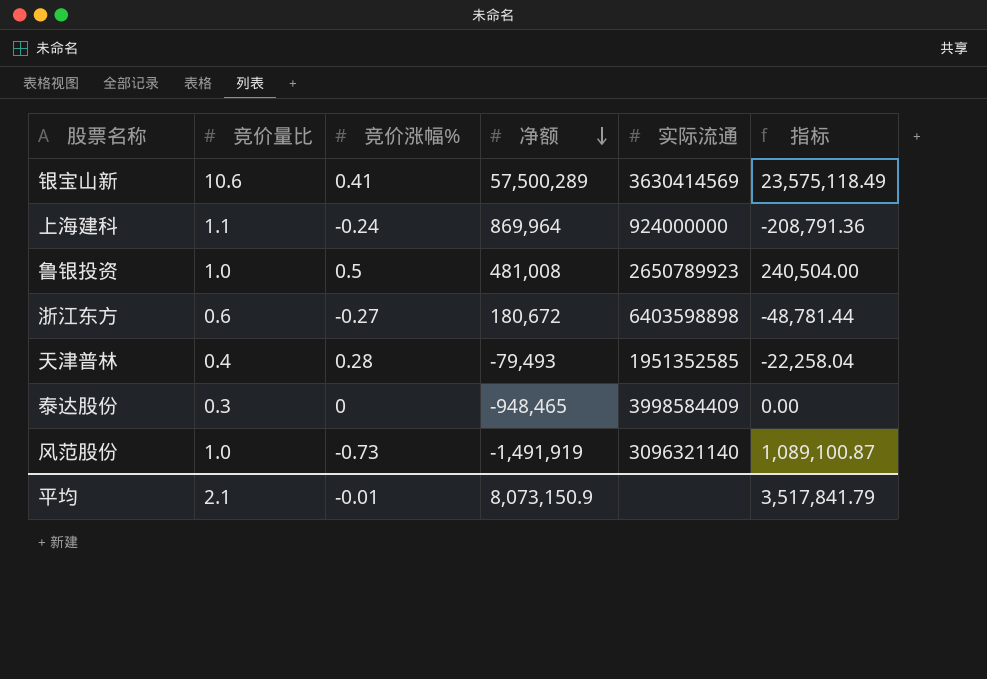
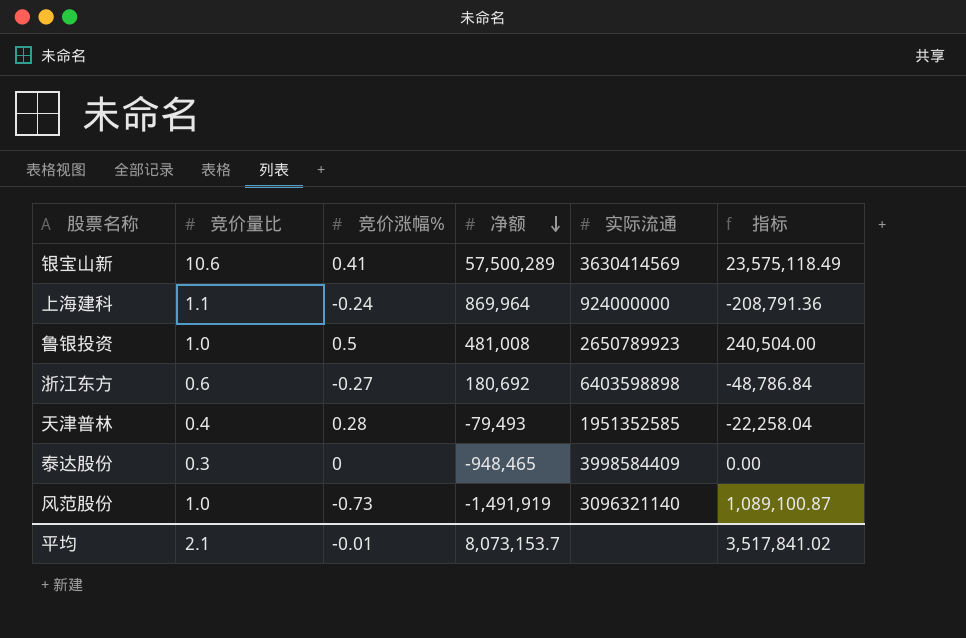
浙江东方 | 净额: 180,672 -> 180,692
浙江东方 | 指标: -48,781.44 -> -48,786.84
平均 | 净额: 8,073,150.9 -> 8,073,153.7
平均 | 指标: 3,517,841.79 -> 3,517,841.02

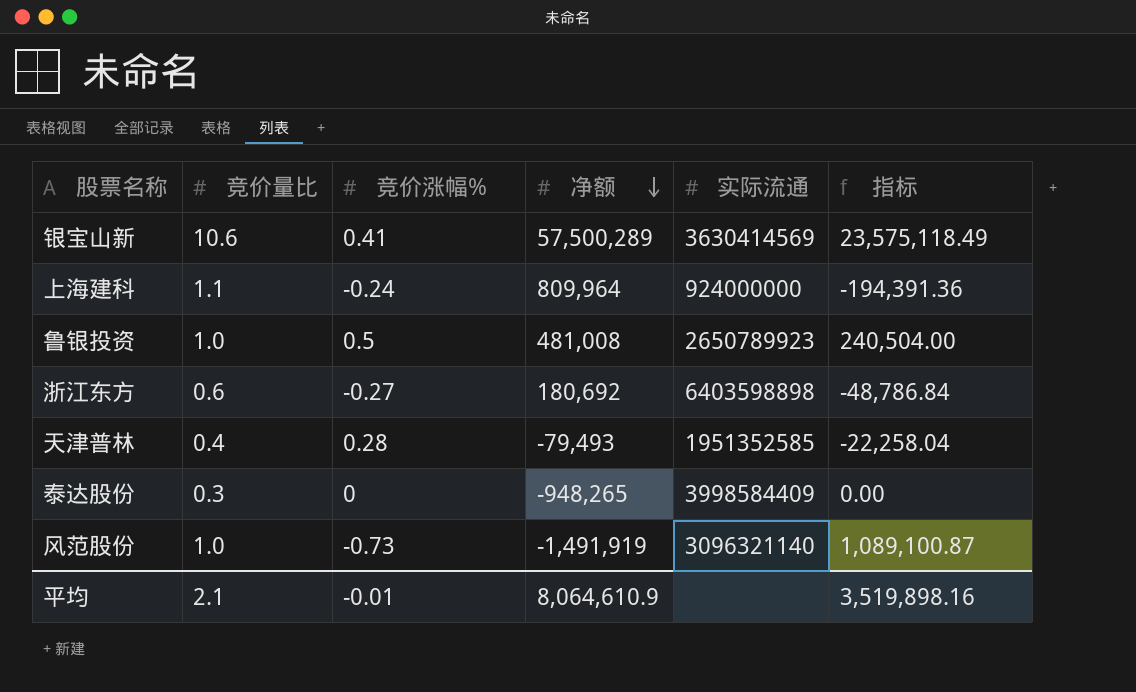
上海建科 | 净额: 869,964 -> 809,964
上海建科 | 指标: -208,791.36 -> -194,391.36
泰达股份 | 净额: -948,465 -> -948,265
平均 | 净额: 8,073,153.7 -> 8,064,610.9
平均 | 指标: 3,517,841.02 -> 3,519,898.16

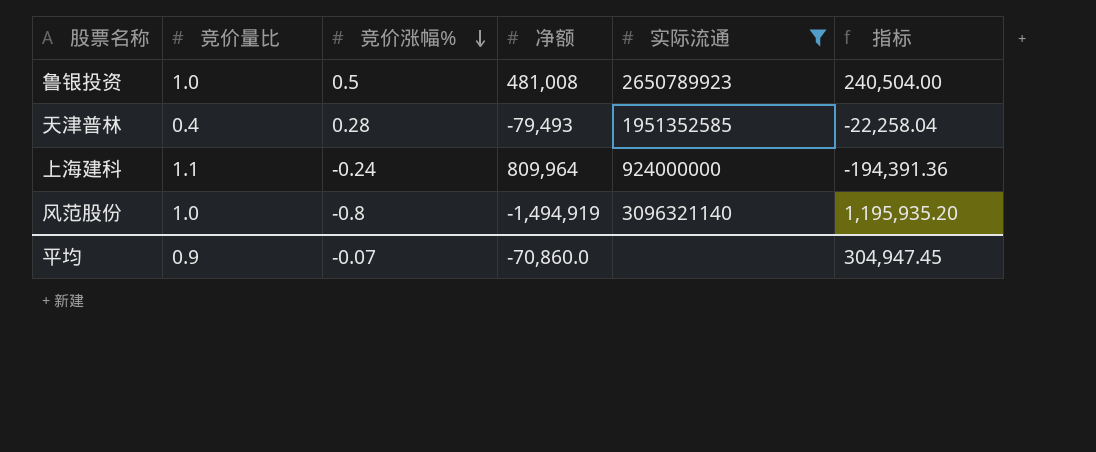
filter: none -> 实际流通 <= 3096321140
row order: 净额 descending -> 竞价涨幅% descending
风范股份 | 竞价涨幅%: -0.73 -> -0.8
风范股份 | 净额: -1,491,919 -> -1,494,919
风范股份 | 指标: 1,089,100.87 -> 1,195,935.20
平均 | 竞价量比: 2.1 -> 0.9
平均 | 竞价涨幅%: -0.01 -> -0.07
平均 | 净额: 8,064,610.9 -> -70,860.0
平均 | 指标: 3,519,898.16 -> 304,947.45

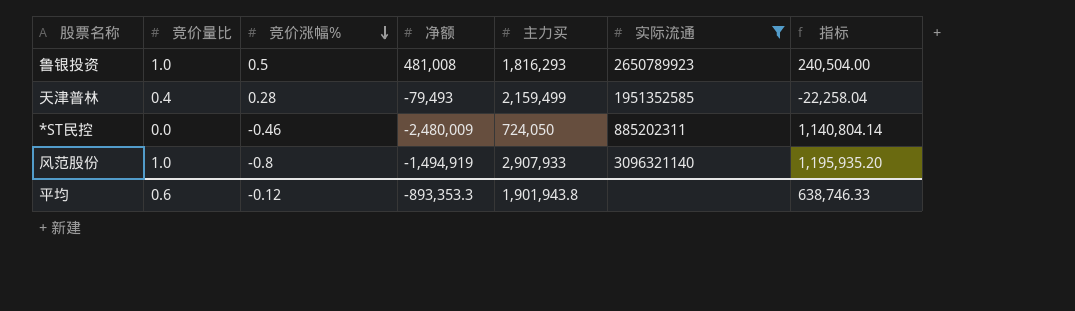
column 主力买 | position: none -> 5
row 上海建科: 1.1 | -0.24 | 809,964 | 924000000 | -194,391.36 -> none
row *ST民控: none -> 0.0 | -0.46 | -2,480,009 | 724,050 | 885202311 | 1,140,804.14
平均 | 竞价量比: 0.9 -> 0.6
平均 | 竞价涨幅%: -0.07 -> -0.12
平均 | 净额: -70,860.0 -> -893,353.3
平均 | 指标: 304,947.45 -> 638,746.33

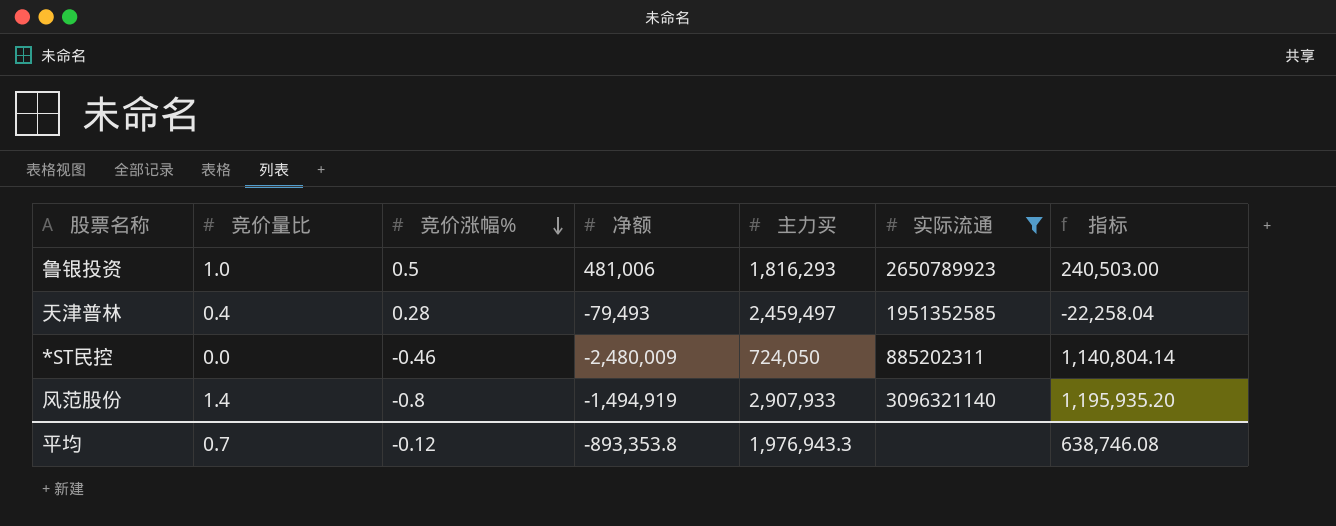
鲁银投资 | 净额: 481,008 -> 481,006
鲁银投资 | 指标: 240,504.00 -> 240,503.00
天津普林 | 主力买: 2,159,499 -> 2,459,497
风范股份 | 竞价量比: 1.0 -> 1.4
平均 | 竞价量比: 0.6 -> 0.7
平均 | 净额: -893,353.3 -> -893,353.8
平均 | 主力买: 1,901,943.8 -> 1,976,943.3
平均 | 指标: 638,746.33 -> 638,746.08

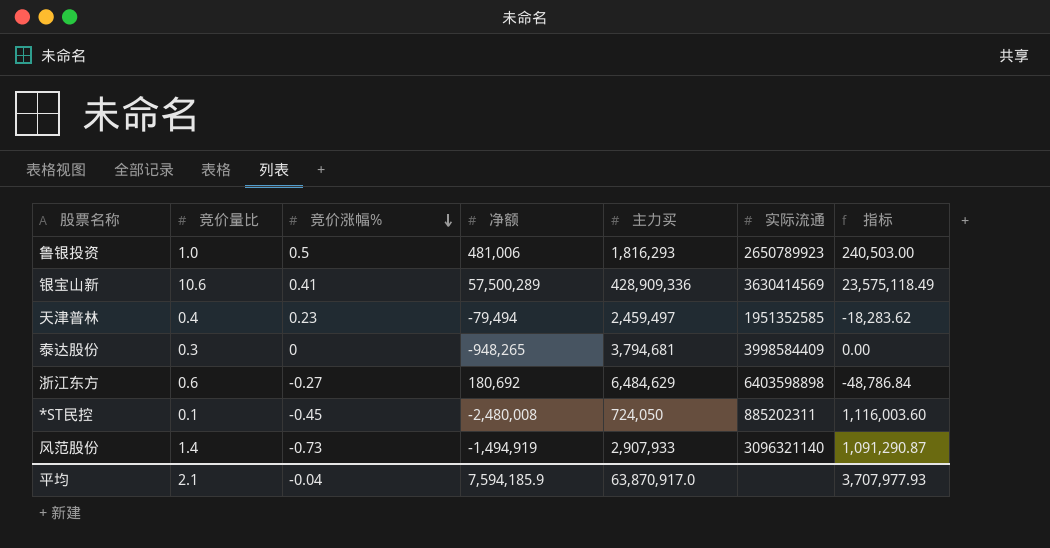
filter: 实际流通 <= 3096321140 -> none
天津普林 | 竞价涨幅%: 0.28 -> 0.23
天津普林 | 净额: -79,493 -> -79,494
天津普林 | 指标: -22,258.04 -> -18,283.62
*ST民控 | 竞价量比: 0.0 -> 0.1
*ST民控 | 竞价涨幅%: -0.46 -> -0.45
*ST民控 | 净额: -2,480,009 -> -2,480,008
*ST民控 | 指标: 1,140,804.14 -> 1,116,003.60
风范股份 | 竞价涨幅%: -0.8 -> -0.73
风范股份 | 指标: 1,195,935.20 -> 1,091,290.87
平均 | 竞价量比: 0.7 -> 2.1
平均 | 竞价涨幅%: -0.12 -> -0.04
平均 | 净额: -893,353.8 -> 7,594,185.9
平均 | 主力买: 1,976,943.3 -> 63,870,917.0
平均 | 指标: 638,746.08 -> 3,707,977.93

